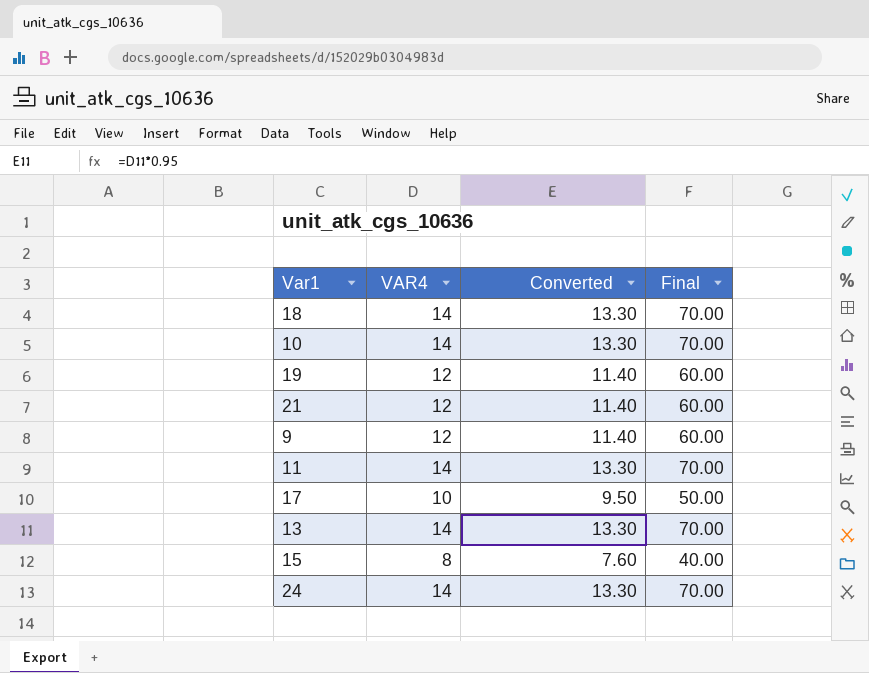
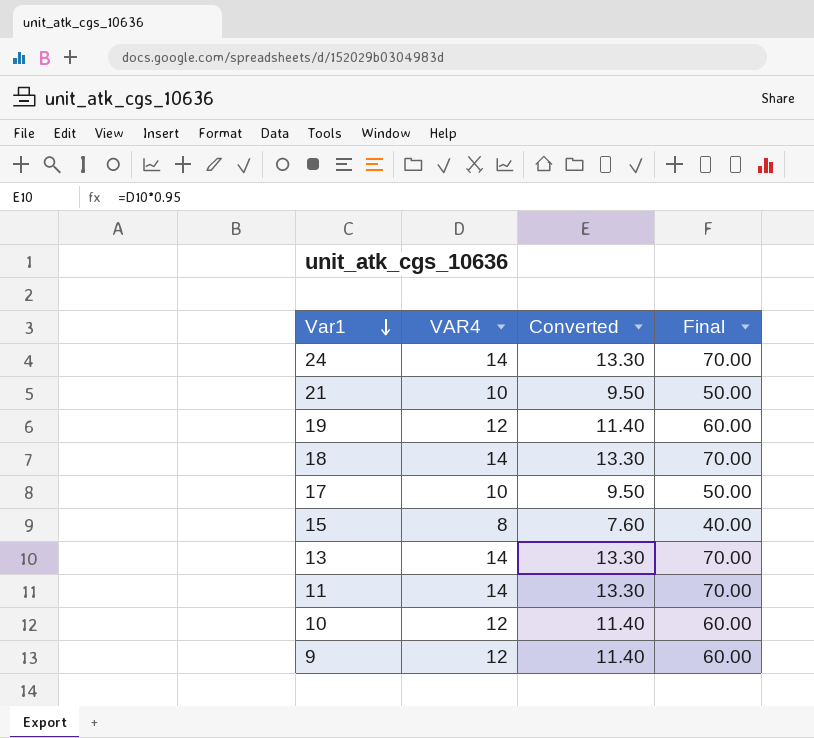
row order: none -> Var1 descending
21 | VAR4: 12 -> 10
21 | Converted: 11.40 -> 9.50
21 | Final: 60.00 -> 50.00
10 | VAR4: 14 -> 12
10 | Converted: 13.30 -> 11.40
10 | Final: 70.00 -> 60.00

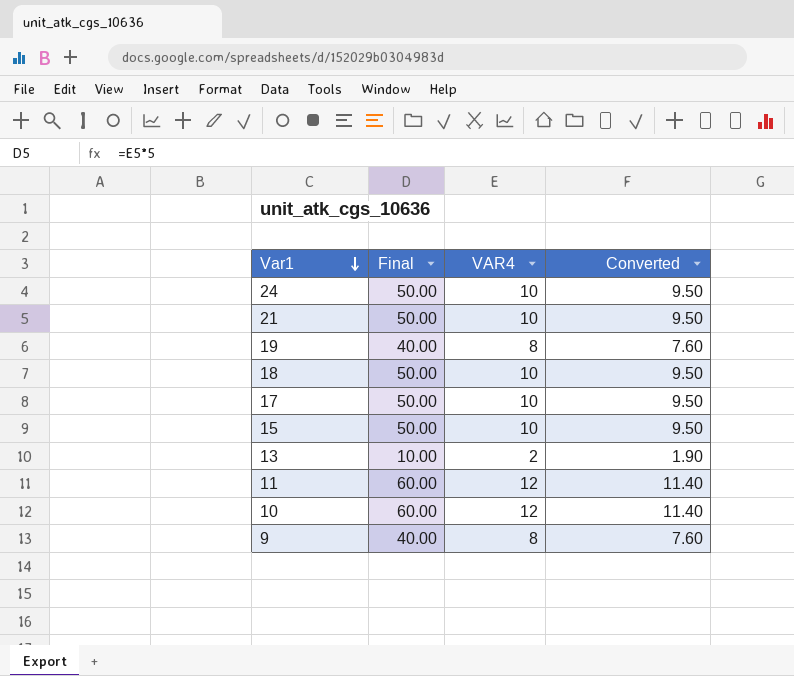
column Final | position: 4 -> 2
24 | Final: 70.00 -> 50.00
24 | VAR4: 14 -> 10
24 | Converted: 13.30 -> 9.50
19 | Final: 60.00 -> 40.00
19 | VAR4: 12 -> 8
19 | Converted: 11.40 -> 7.60
18 | Final: 70.00 -> 50.00
18 | VAR4: 14 -> 10
18 | Converted: 13.30 -> 9.50
15 | Final: 40.00 -> 50.00
15 | VAR4: 8 -> 10
15 | Converted: 7.60 -> 9.50
13 | Final: 70.00 -> 10.00
13 | VAR4: 14 -> 2
13 | Converted: 13.30 -> 1.90
11 | Final: 70.00 -> 60.00
11 | VAR4: 14 -> 12
11 | Converted: 13.30 -> 11.40
9 | Final: 60.00 -> 40.00
9 | VAR4: 12 -> 8
9 | Converted: 11.40 -> 7.60

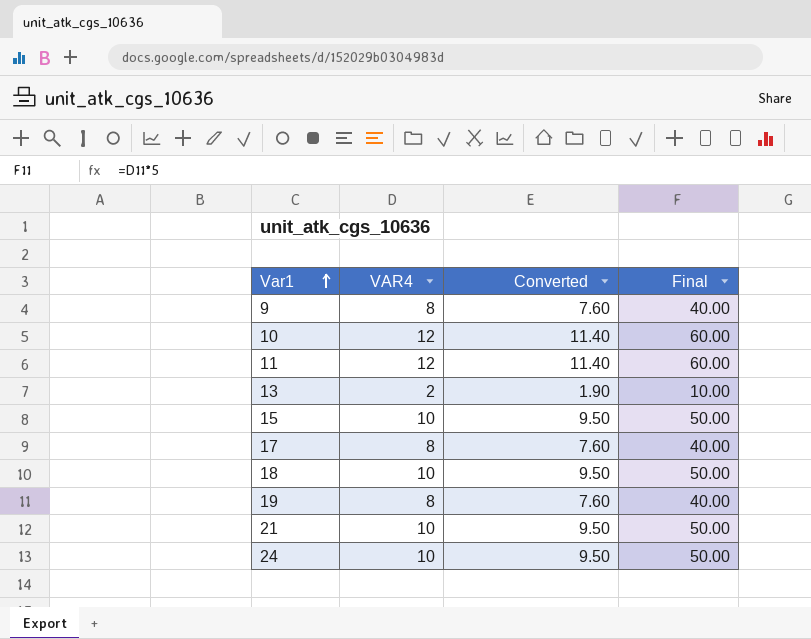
row order: Var1 descending -> Var1 ascending
column Final | position: 2 -> 4
17 | VAR4: 10 -> 8
17 | Converted: 9.50 -> 7.60
17 | Final: 50.00 -> 40.00

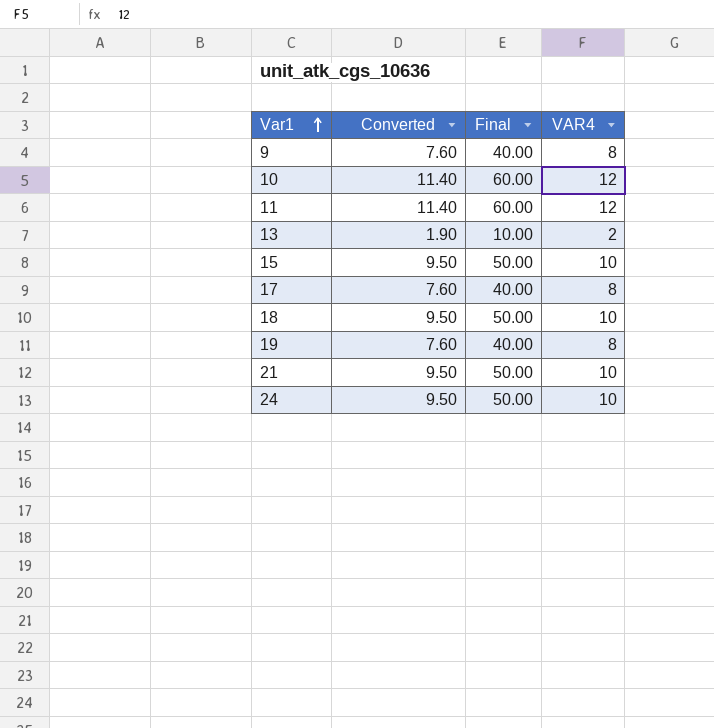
column VAR4 | position: 2 -> 4

